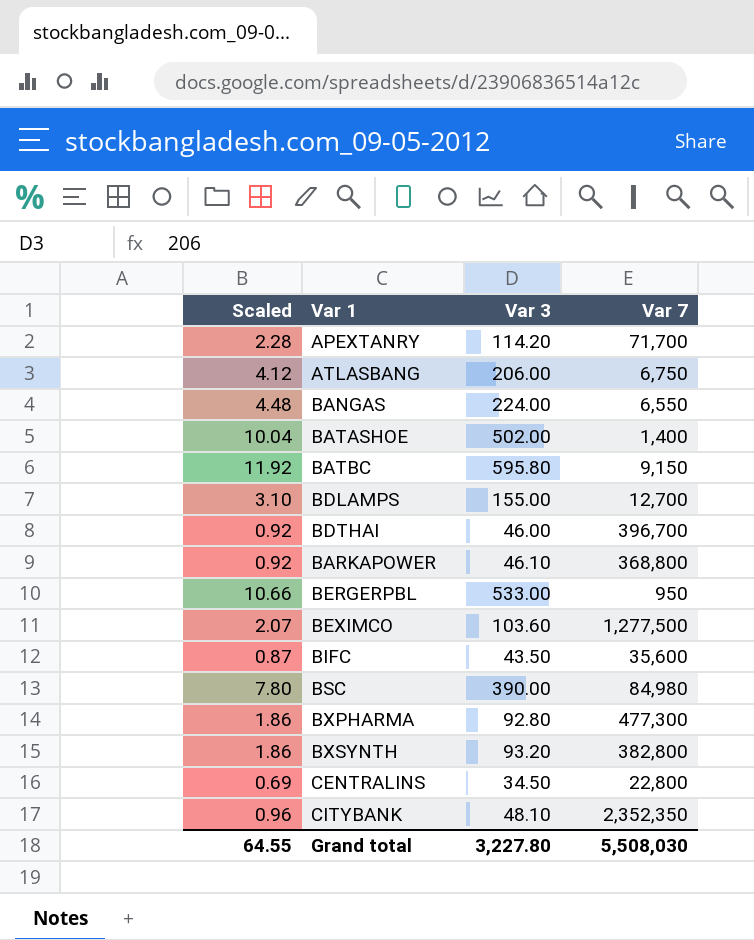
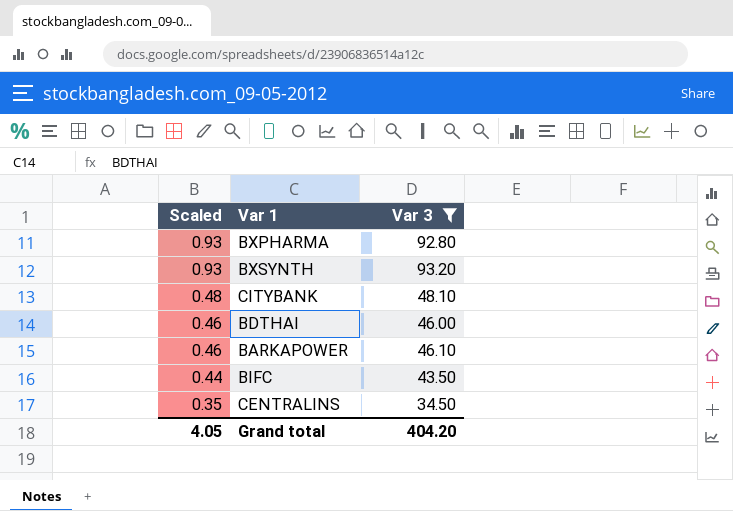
filter: none -> Var 3 <= 93.20
row order: none -> Scaled descending
column Var 7 | position: 4 -> none
column Scaled | formula: [Var 3] * 0.02 -> [Var 3] * 0.01
Grand total | Scaled: 64.55 -> 4.05
Grand total | Var 3: 3,227.80 -> 404.20

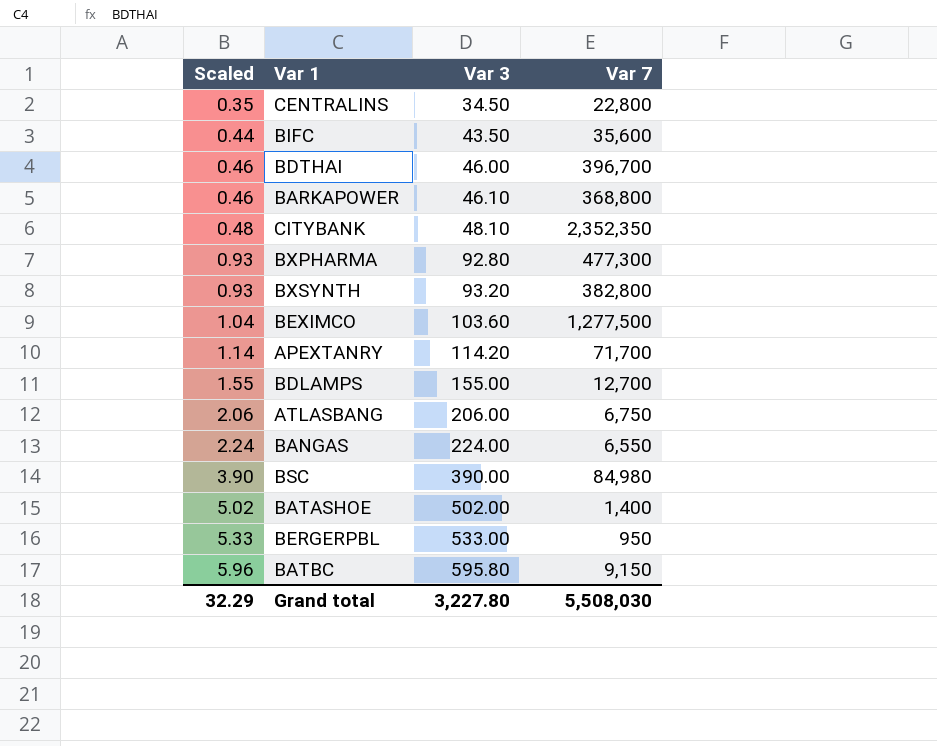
filter: Var 3 <= 93.20 -> none
row order: Scaled descending -> Scaled ascending
column Var 7 | position: none -> 4
Grand total | Scaled: 4.05 -> 32.29
Grand total | Var 3: 404.20 -> 3,227.80

